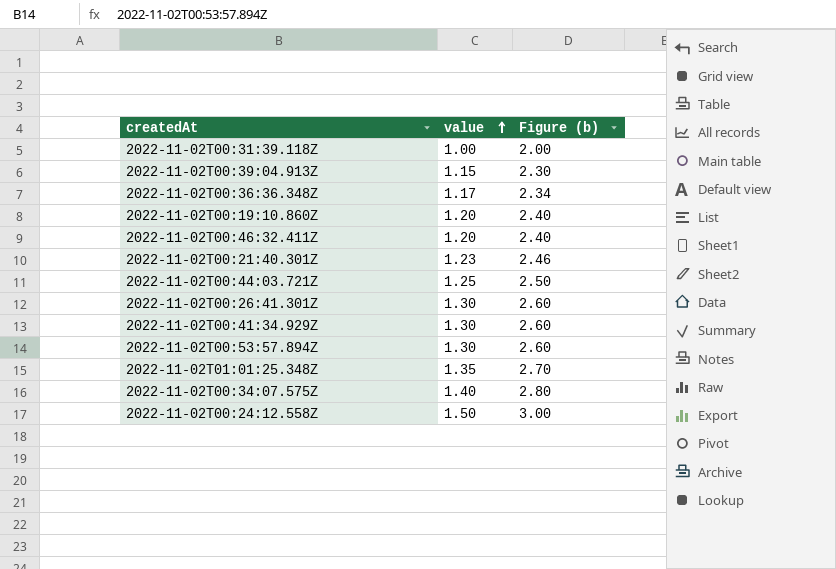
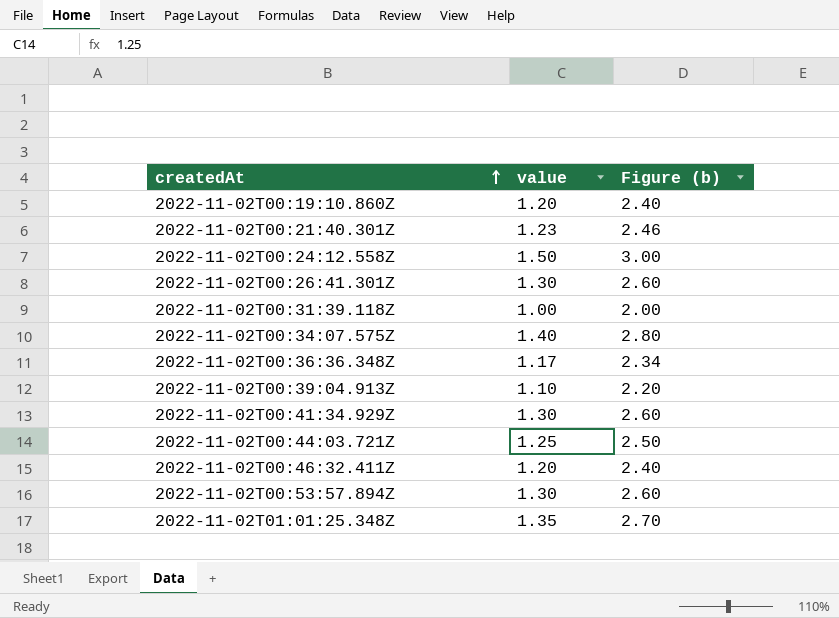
row order: value ascending -> createdAt ascending
2022-11-02T00:39:04.913Z | value: 1.15 -> 1.10
2022-11-02T00:39:04.913Z | Figure (b): 2.30 -> 2.20

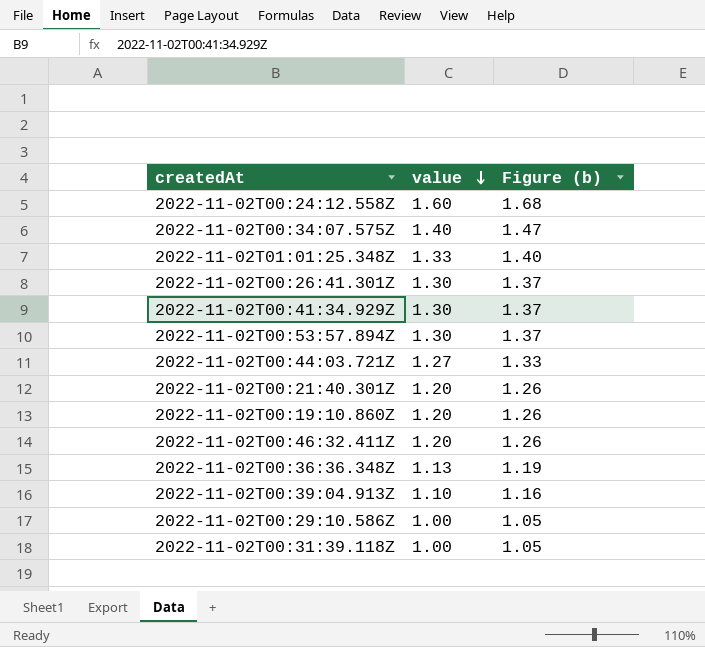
row order: createdAt ascending -> value descending
column Figure (b) | formula: [value] * 2 -> [value] * 1.05
2022-11-02T00:24:12.558Z | value: 1.50 -> 1.60
2022-11-02T01:01:25.348Z | value: 1.35 -> 1.33
2022-11-02T00:44:03.721Z | value: 1.25 -> 1.27
2022-11-02T00:21:40.301Z | value: 1.23 -> 1.20
2022-11-02T00:36:36.348Z | value: 1.17 -> 1.13
row 2022-11-02T00:29:10.586Z: none -> 1.00 | 1.05

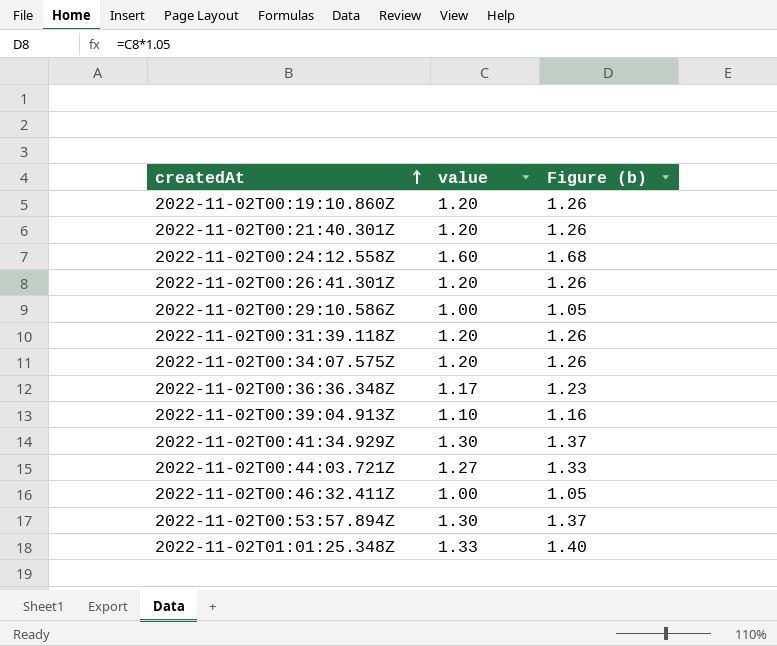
row order: value descending -> createdAt ascending
2022-11-02T00:26:41.301Z | value: 1.30 -> 1.20
2022-11-02T00:26:41.301Z | Figure (b): 1.37 -> 1.26
2022-11-02T00:31:39.118Z | value: 1.00 -> 1.20
2022-11-02T00:31:39.118Z | Figure (b): 1.05 -> 1.26
2022-11-02T00:34:07.575Z | value: 1.40 -> 1.20
2022-11-02T00:34:07.575Z | Figure (b): 1.47 -> 1.26
2022-11-02T00:36:36.348Z | value: 1.13 -> 1.17
2022-11-02T00:36:36.348Z | Figure (b): 1.19 -> 1.23
2022-11-02T00:46:32.411Z | value: 1.20 -> 1.00
2022-11-02T00:46:32.411Z | Figure (b): 1.26 -> 1.05

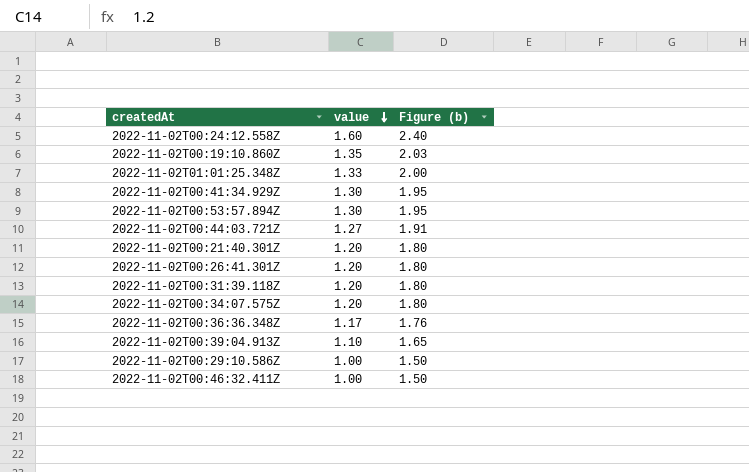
row order: createdAt ascending -> value descending
column Figure (b) | formula: [value] * 1.05 -> [value] * 1.5
2022-11-02T00:19:10.860Z | value: 1.20 -> 1.35

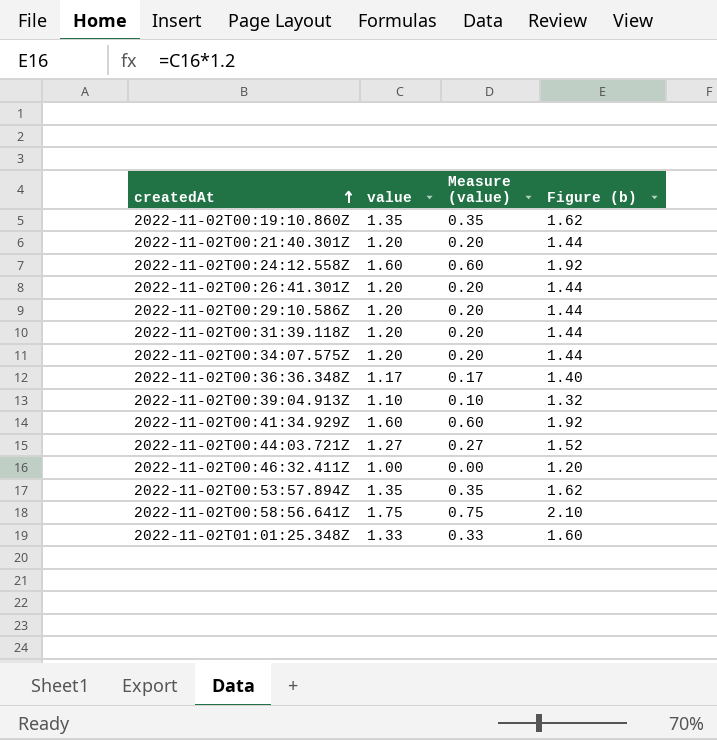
row order: value descending -> createdAt ascending
column Measure (value) | formula: none -> [value] - 1
column Figure (b) | formula: [value] * 1.5 -> [value] * 1.2
2022-11-02T00:29:10.586Z | value: 1.00 -> 1.20
2022-11-02T00:41:34.929Z | value: 1.30 -> 1.60
2022-11-02T00:53:57.894Z | value: 1.30 -> 1.35
row 2022-11-02T00:58:56.641Z: none -> 1.75 | 0.75 | 2.10

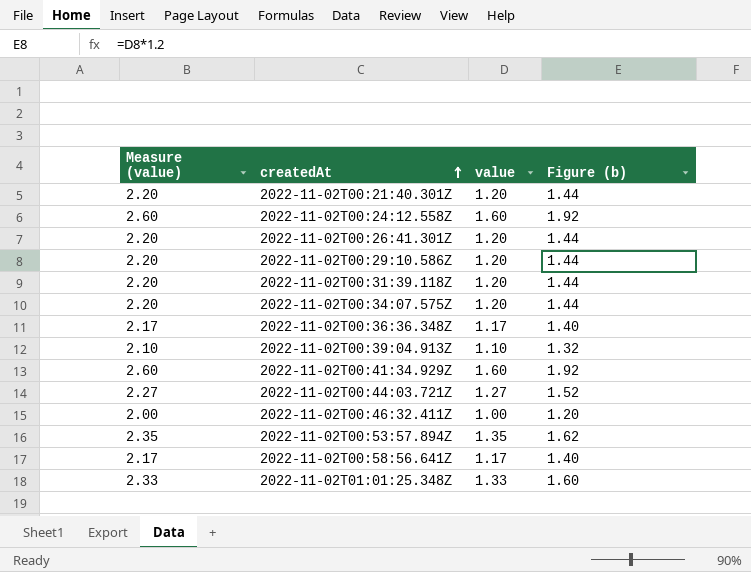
column Measure (value) | formula: [value] - 1 -> [value] + 1
column Measure (value) | position: 3 -> 1
row 2022-11-02T00:19:10.860Z: 1.35 | 0.35 | 1.62 -> none
2022-11-02T00:58:56.641Z | value: 1.75 -> 1.17
2022-11-02T00:58:56.641Z | Figure (b): 2.10 -> 1.40

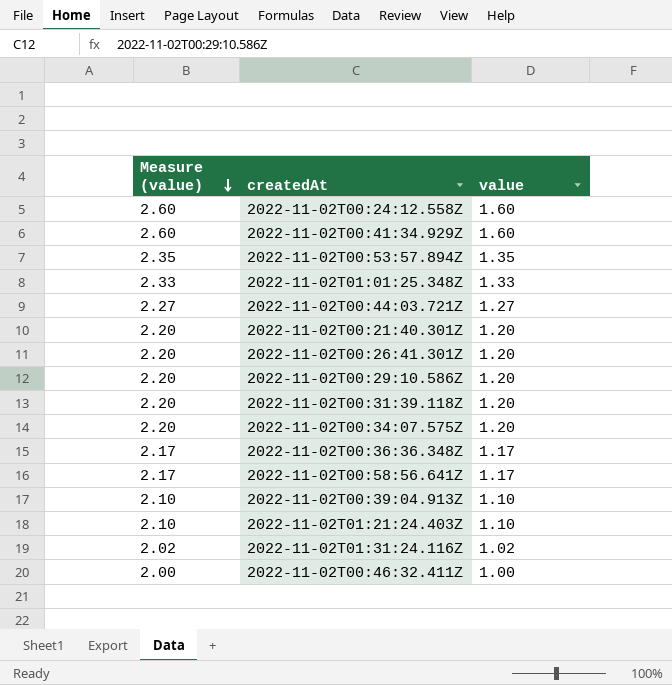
row order: createdAt ascending -> Measure (value) descending
column Figure (b) | formula: [value] * 1.2 -> none
row 2022-11-02T01:21:24.403Z: none -> 2.10 | 1.10
row 2022-11-02T01:31:24.116Z: none -> 2.02 | 1.02

